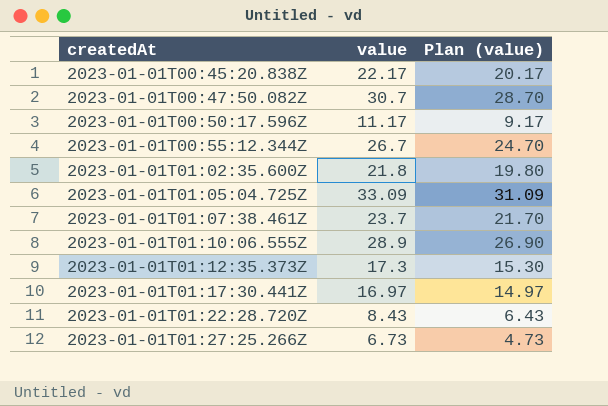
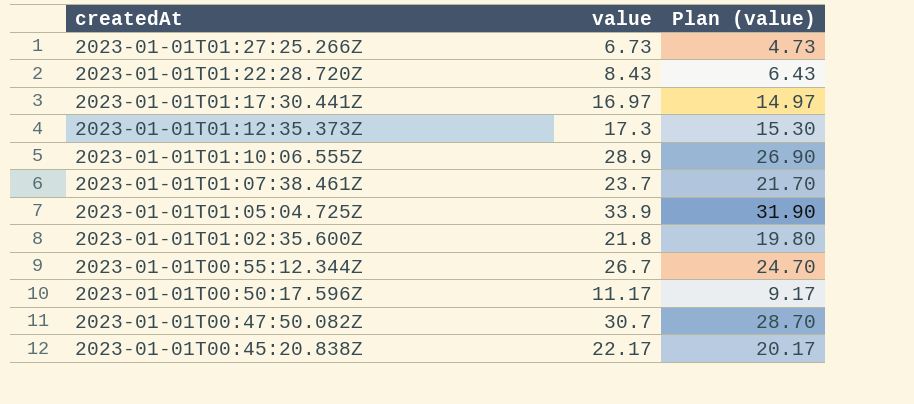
row order: createdAt ascending -> createdAt descending
2023-01-01T01:05:04.725Z | value: 33.09 -> 33.9
2023-01-01T01:05:04.725Z | Plan (value): 31.09 -> 31.90

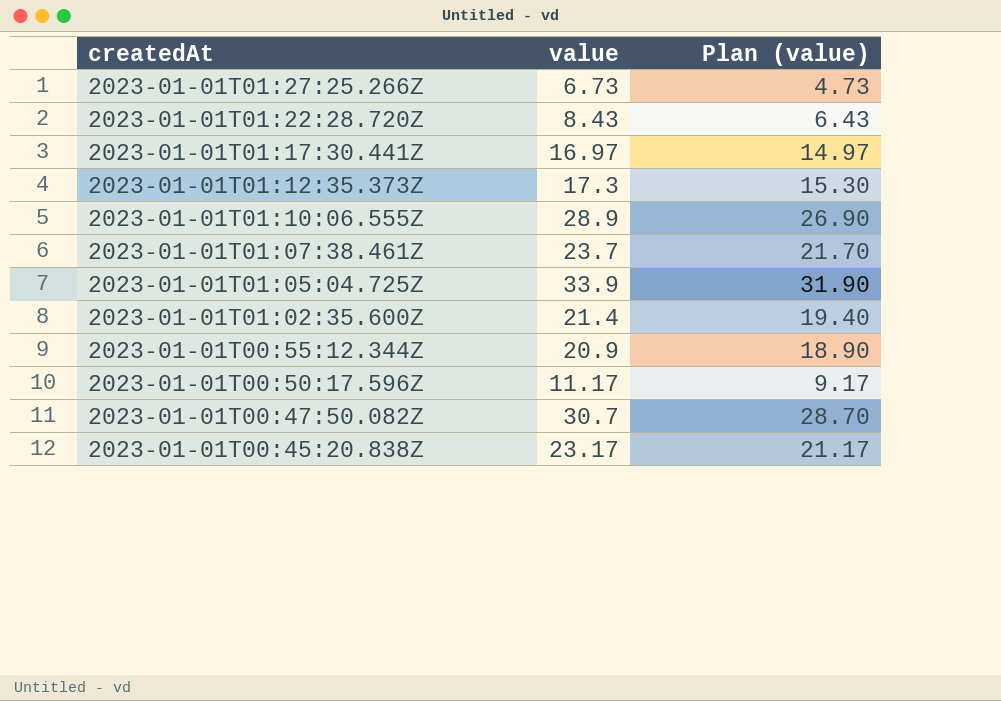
2023-01-01T01:02:35.600Z | value: 21.8 -> 21.4
2023-01-01T01:02:35.600Z | Plan (value): 19.80 -> 19.40
2023-01-01T00:55:12.344Z | value: 26.7 -> 20.9
2023-01-01T00:55:12.344Z | Plan (value): 24.70 -> 18.90
2023-01-01T00:45:20.838Z | value: 22.17 -> 23.17
2023-01-01T00:45:20.838Z | Plan (value): 20.17 -> 21.17

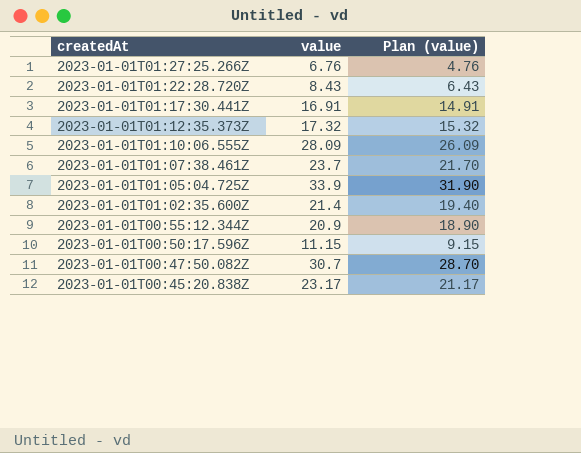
2023-01-01T01:27:25.266Z | value: 6.73 -> 6.76
2023-01-01T01:27:25.266Z | Plan (value): 4.73 -> 4.76
2023-01-01T01:17:30.441Z | value: 16.97 -> 16.91
2023-01-01T01:17:30.441Z | Plan (value): 14.97 -> 14.91
2023-01-01T01:12:35.373Z | value: 17.3 -> 17.32
2023-01-01T01:12:35.373Z | Plan (value): 15.30 -> 15.32
2023-01-01T01:10:06.555Z | value: 28.9 -> 28.09
2023-01-01T01:10:06.555Z | Plan (value): 26.90 -> 26.09
2023-01-01T00:50:17.596Z | value: 11.17 -> 11.15
2023-01-01T00:50:17.596Z | Plan (value): 9.17 -> 9.15

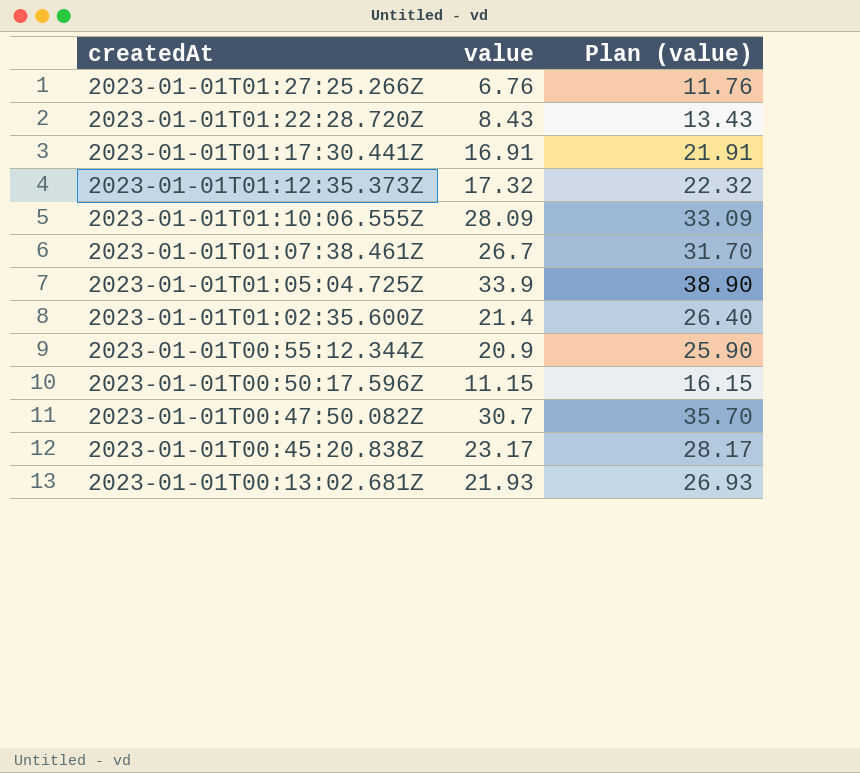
column Plan (value) | formula: [value] - 2 -> [value] + 5
2023-01-01T01:07:38.461Z | value: 23.7 -> 26.7
row 2023-01-01T00:13:02.681Z: none -> 21.93 | 26.93

